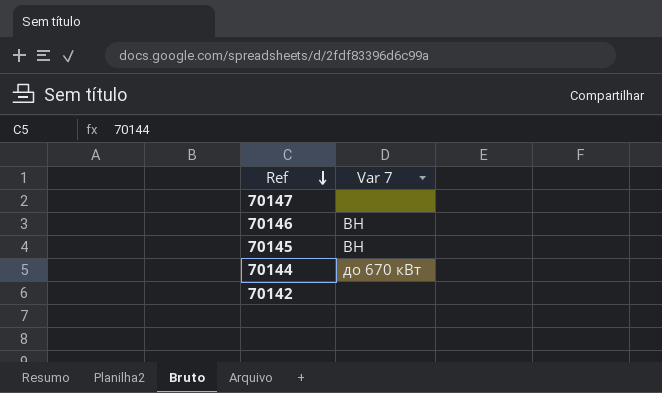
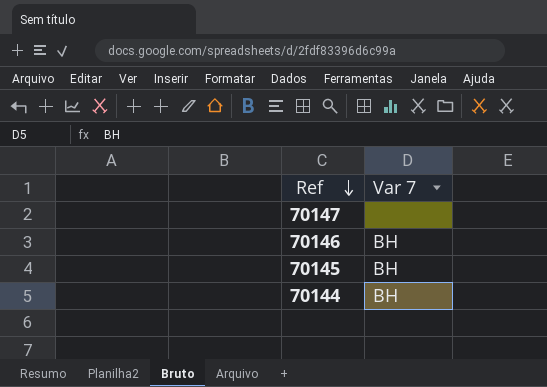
row 70142: none -> none
70144 | Var 7: до 670 кВт -> ВН

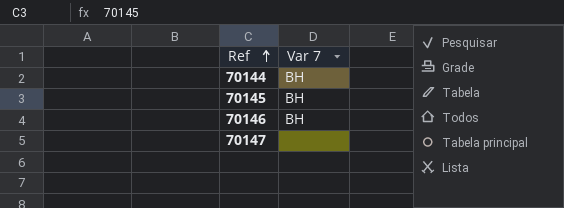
row order: Ref descending -> Ref ascending

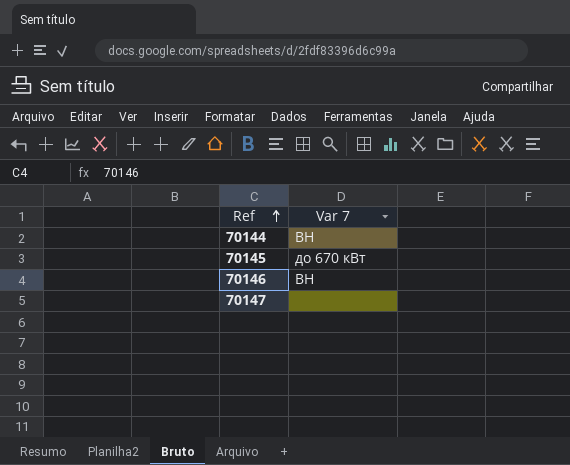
70145 | Var 7: ВН -> до 670 кВт

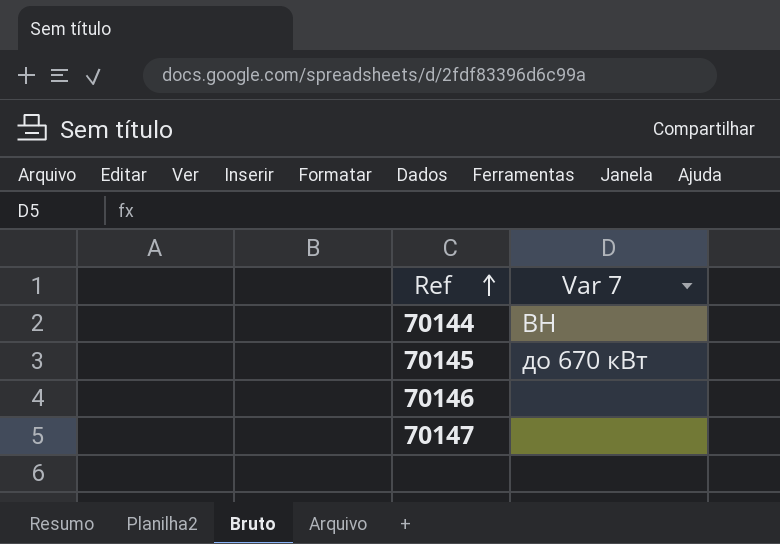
70146 | Var 7: ВН -> none

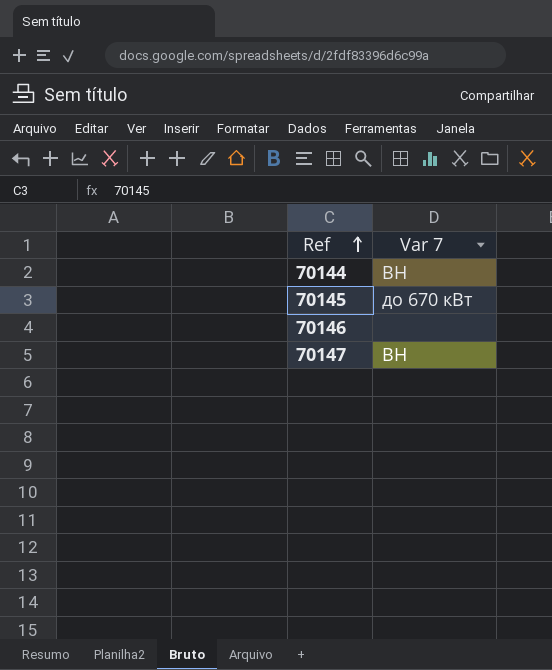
70147 | Var 7: none -> ВН

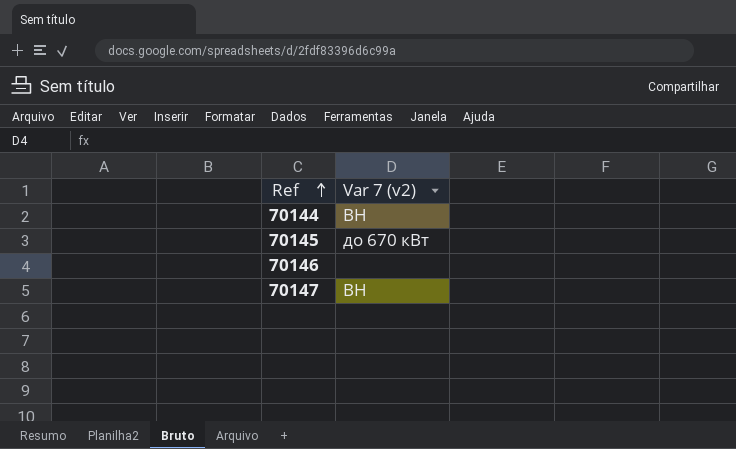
column name: Var 7 -> Var 7 (v2)

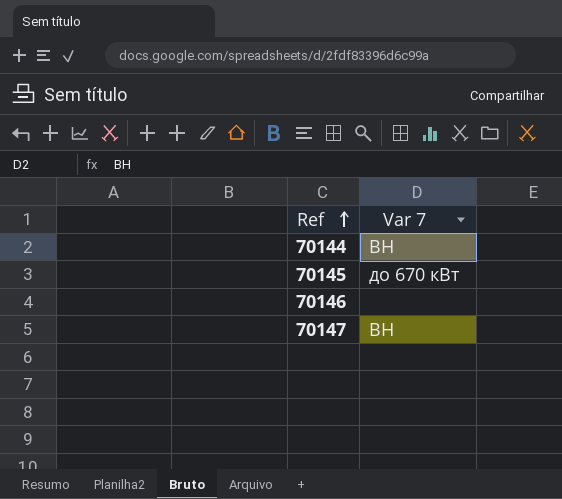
column name: Var 7 (v2) -> Var 7

